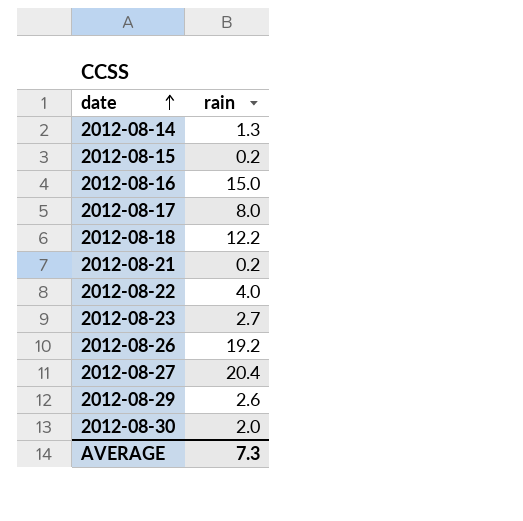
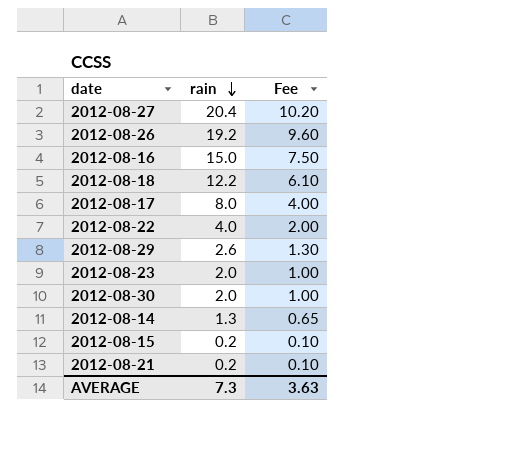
row order: date ascending -> rain descending
column Fee | formula: none -> [rain] * 0.5
2012-08-23 | rain: 2.7 -> 2.0

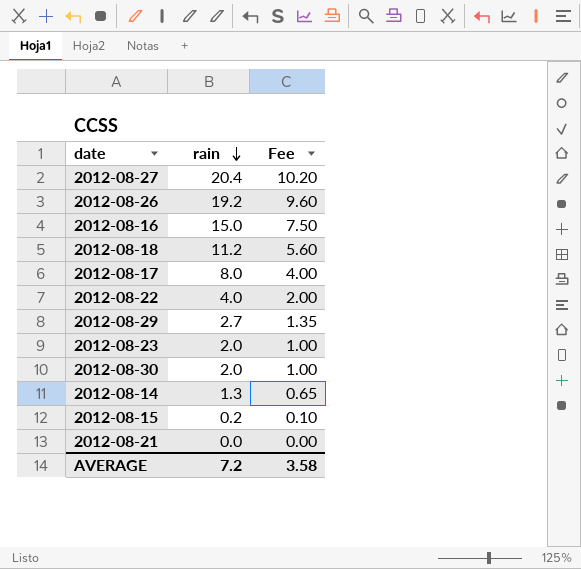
2012-08-18 | rain: 12.2 -> 11.2
2012-08-18 | Fee: 6.10 -> 5.60
2012-08-29 | rain: 2.6 -> 2.7
2012-08-29 | Fee: 1.30 -> 1.35
2012-08-21 | rain: 0.2 -> 0.0
2012-08-21 | Fee: 0.10 -> 0.00
AVERAGE | rain: 7.3 -> 7.2
AVERAGE | Fee: 3.63 -> 3.58

